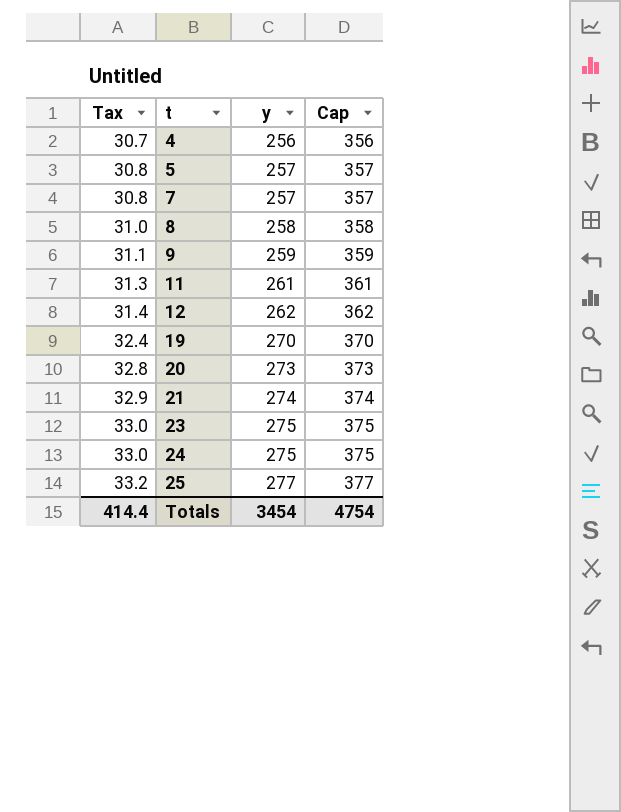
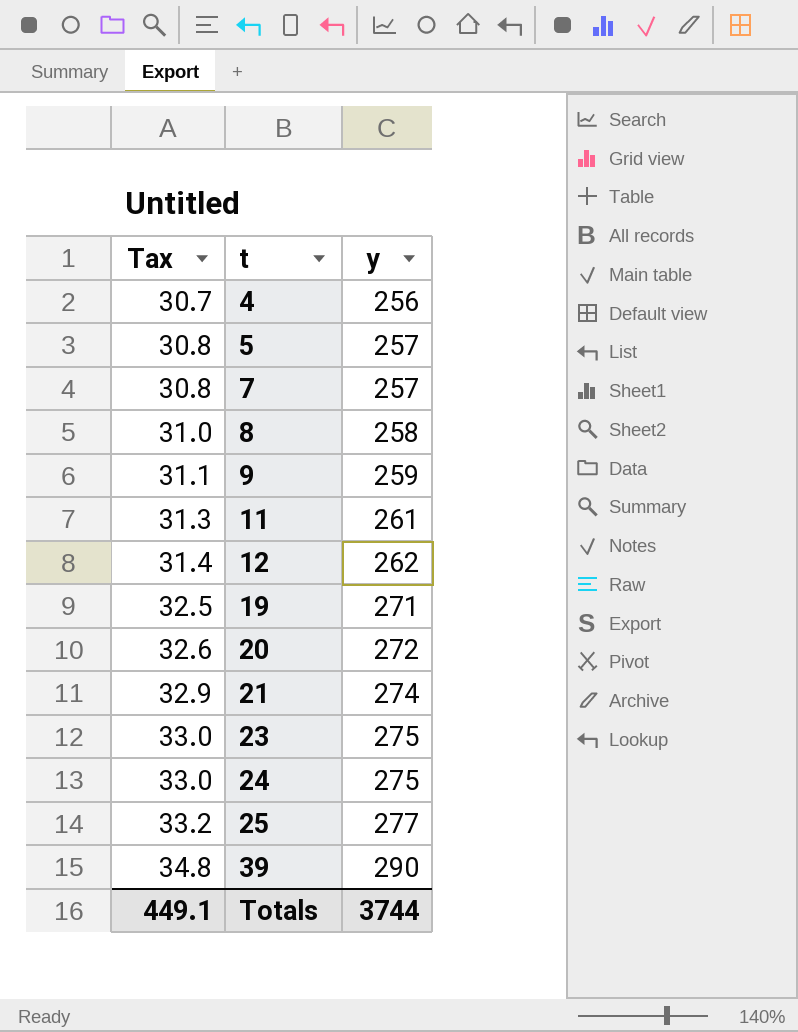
column Cap | formula: [y] + 100 -> none
19 | Tax: 32.4 -> 32.5
19 | y: 270 -> 271
20 | Tax: 32.8 -> 32.6
20 | y: 273 -> 272
row 39: none -> 34.8 | 290
Totals | Tax: 414.4 -> 449.1
Totals | y: 3454 -> 3744

